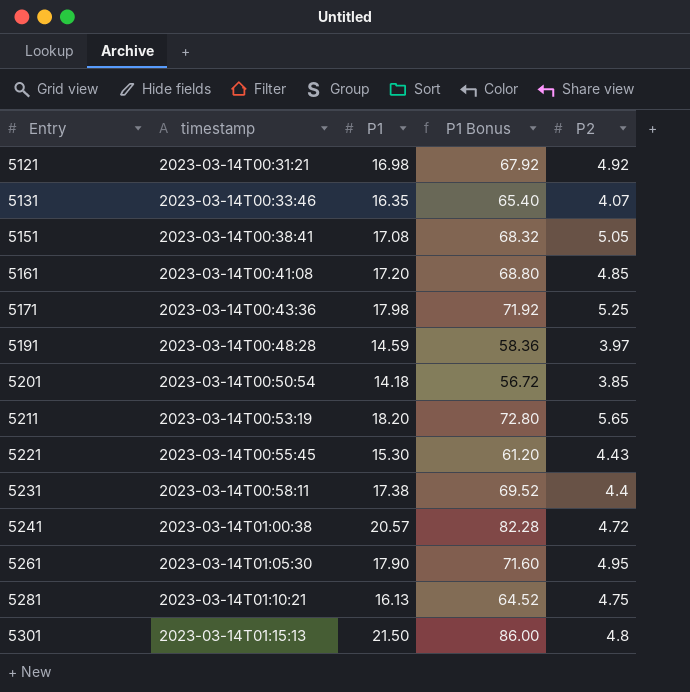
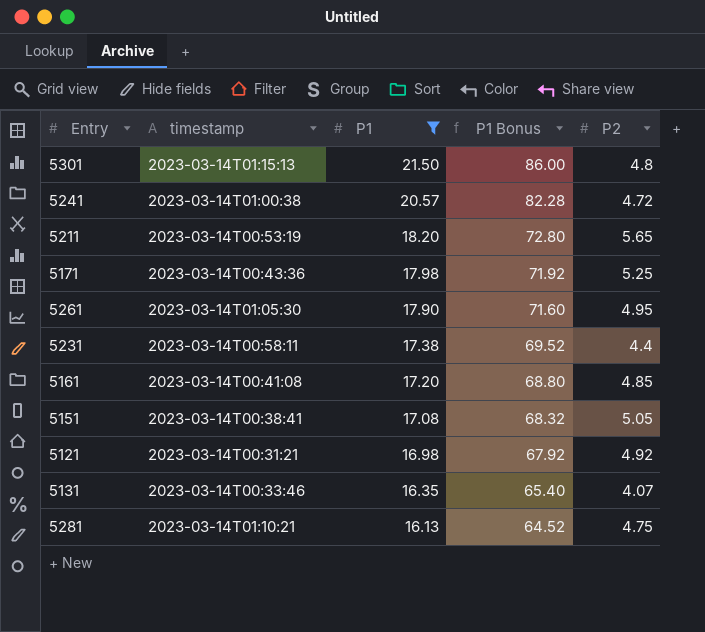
filter: none -> P1 >= 16.13
row order: Entry ascending -> P1 descending

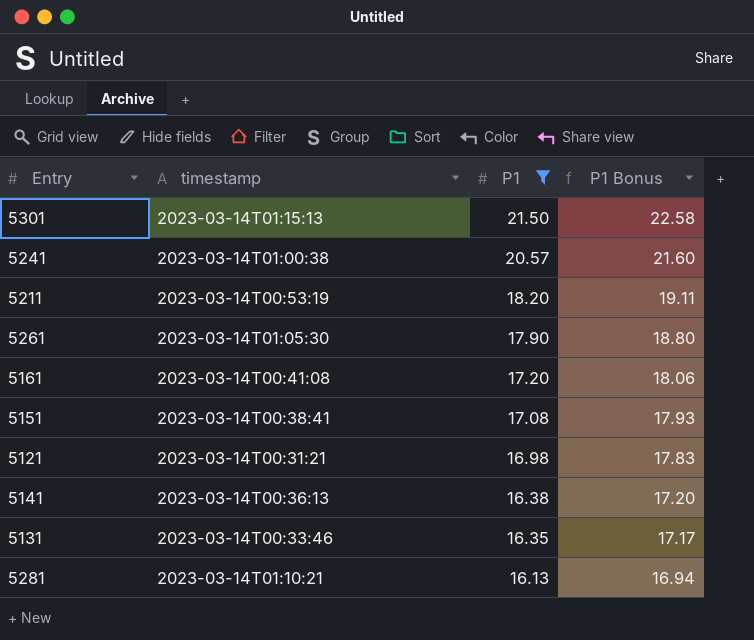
column P2 | position: 5 -> none
column P1 Bonus | formula: [P1] * 4 -> [P1] * 1.05
row 5171: 2023-03-14T00:43:36 | 17.98 | 71.92 | 5.25 -> none
row 5231: 2023-03-14T00:58:11 | 17.38 | 69.52 | 4.4 -> none
row 5141: none -> 2023-03-14T00:36:13 | 16.38 | 17.20

